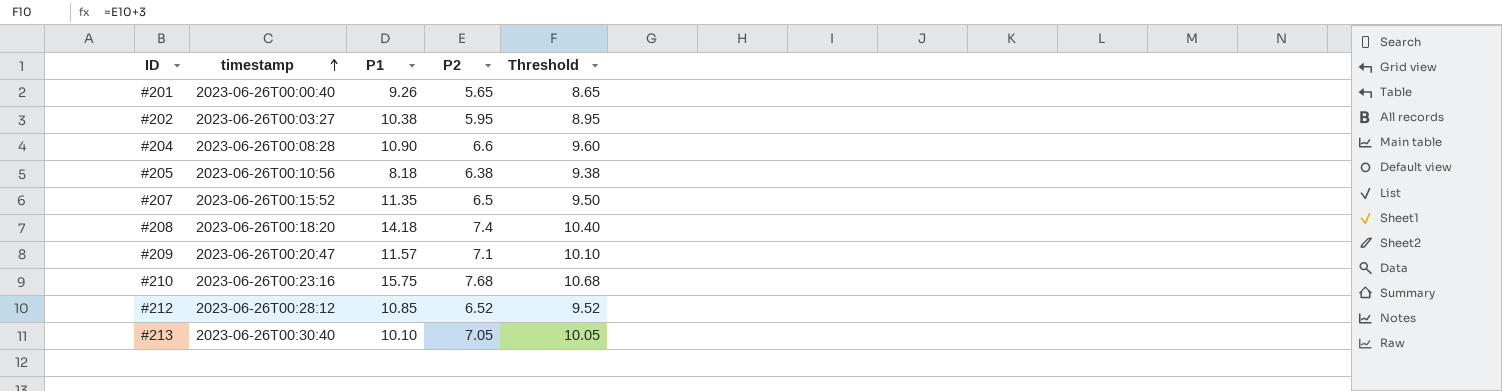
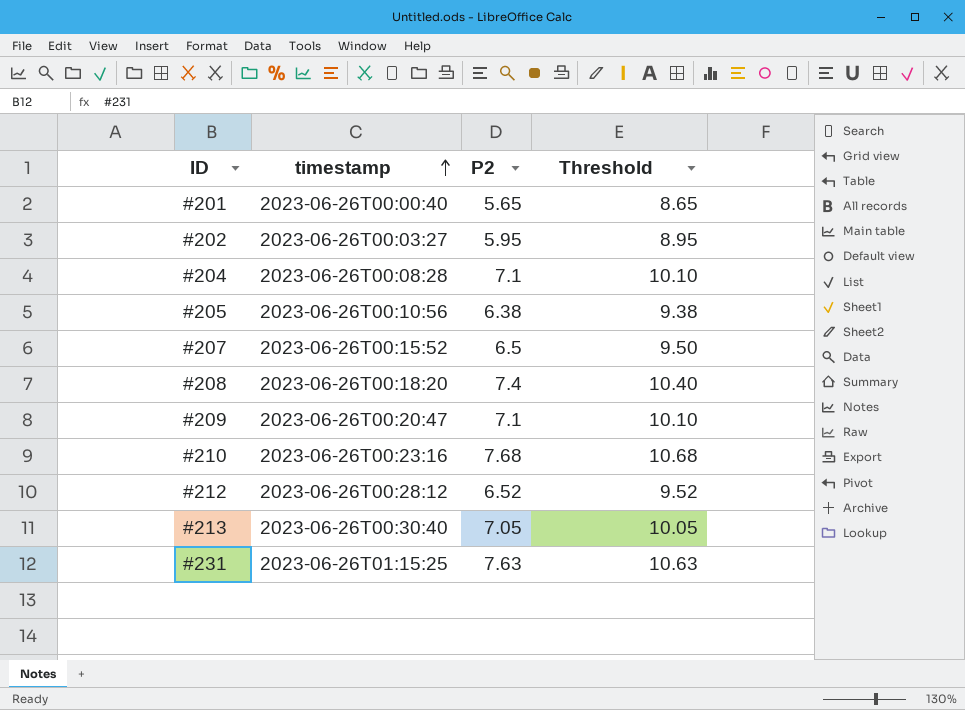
column P1 | position: 3 -> none
#204 | P2: 6.6 -> 7.1
#204 | Threshold: 9.60 -> 10.10
row #231: none -> 2023-06-26T01:15:25 | 7.63 | 10.63

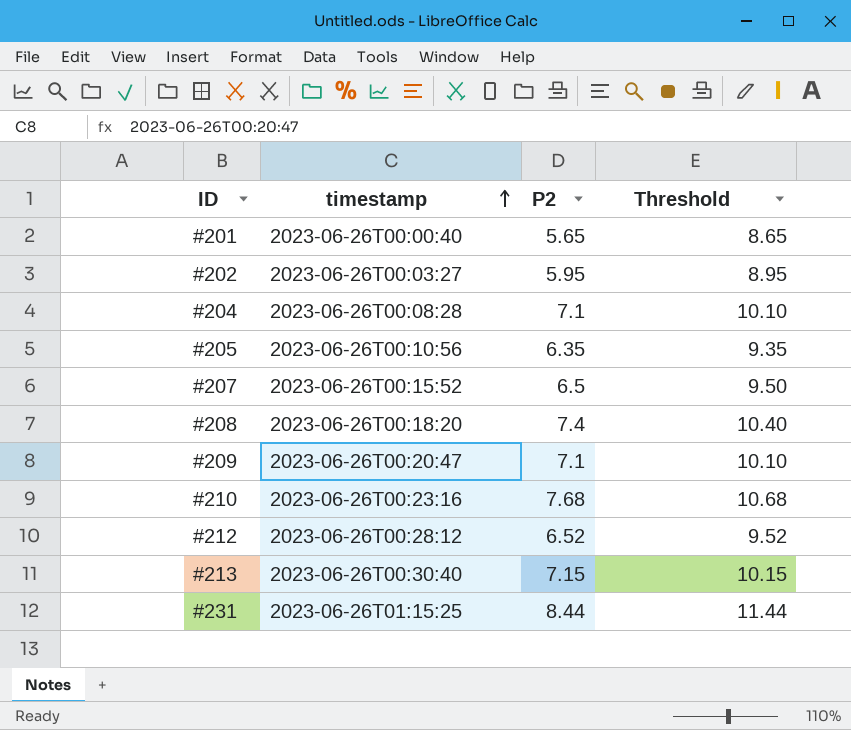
#205 | P2: 6.38 -> 6.35
#205 | Threshold: 9.38 -> 9.35
#213 | P2: 7.05 -> 7.15
#213 | Threshold: 10.05 -> 10.15
#231 | P2: 7.63 -> 8.44
#231 | Threshold: 10.63 -> 11.44

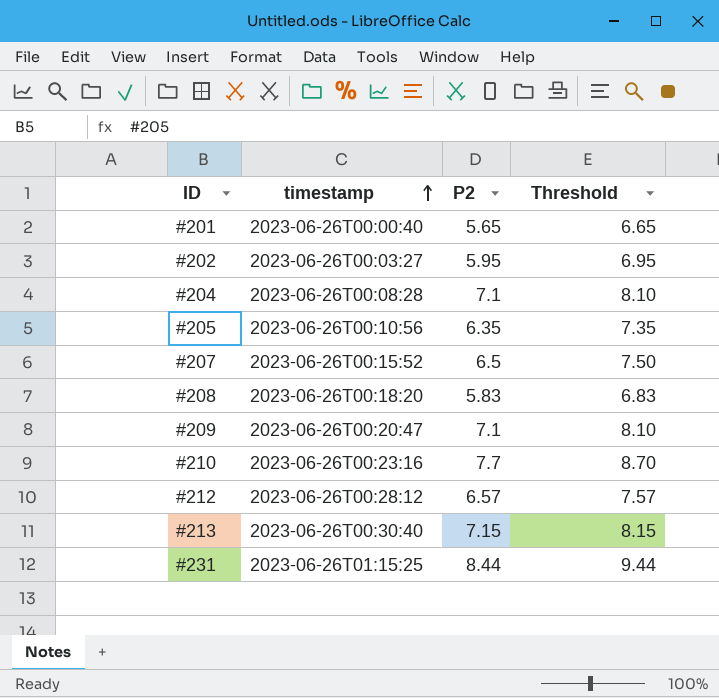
column Threshold | formula: [P2] + 3 -> [P2] + 1
#208 | P2: 7.4 -> 5.83
#210 | P2: 7.68 -> 7.7
#212 | P2: 6.52 -> 6.57

